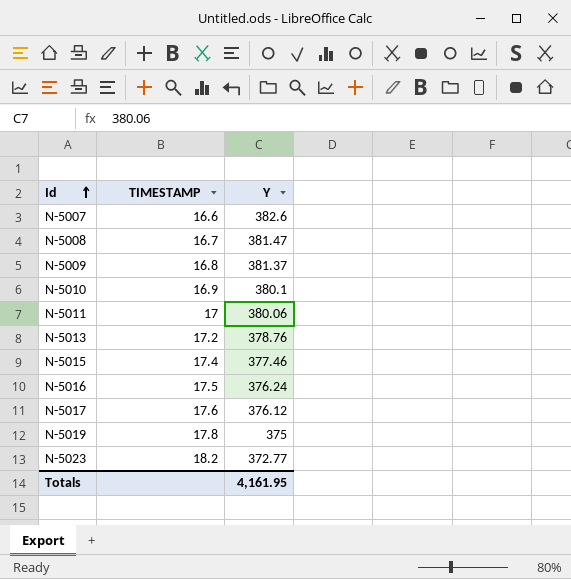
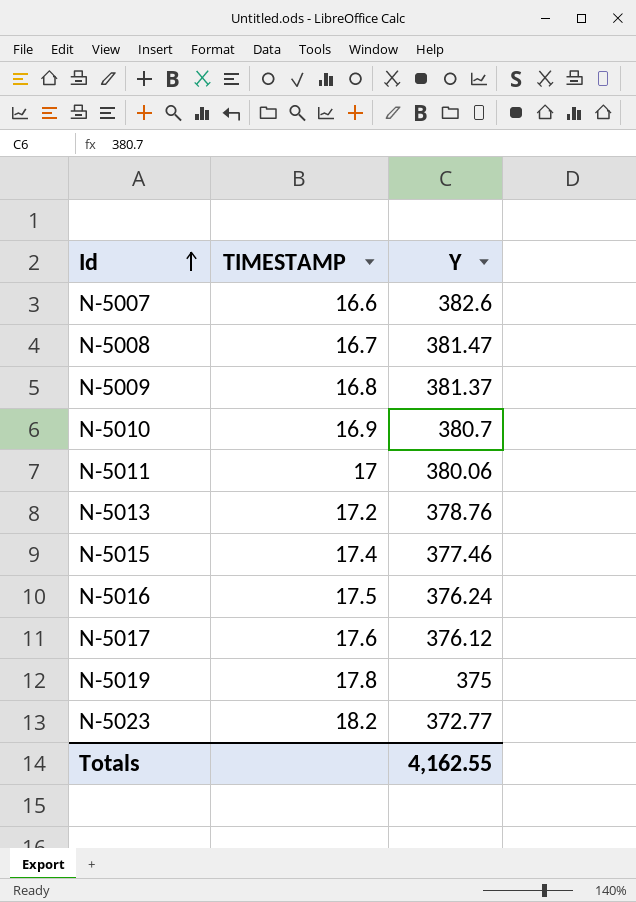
N-5010 | Y: 380.1 -> 380.7
Totals | Y: 4,161.95 -> 4,162.55

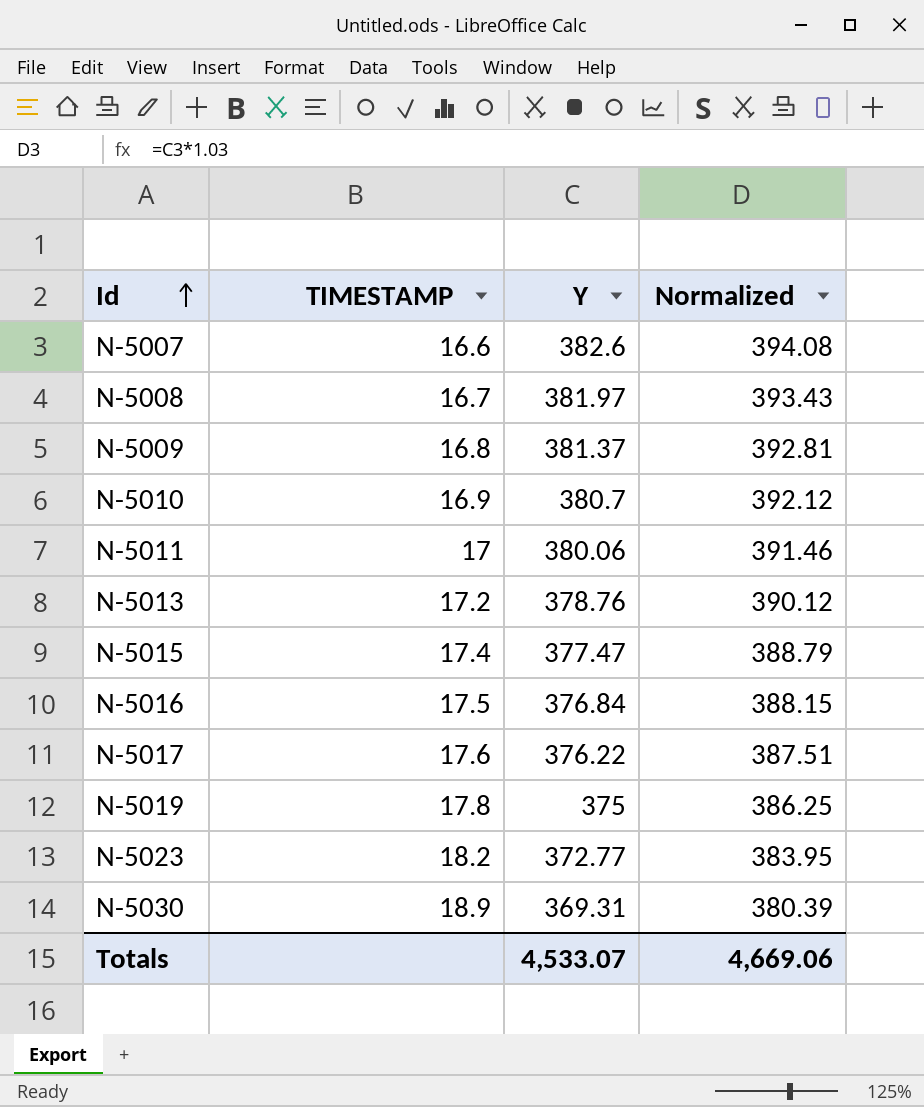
column Normalized | formula: none -> [Y] * 1.03
N-5008 | Y: 381.47 -> 381.97
N-5015 | Y: 377.46 -> 377.47
N-5016 | Y: 376.24 -> 376.84
N-5017 | Y: 376.12 -> 376.22
row N-5030: none -> 18.9 | 369.31 | 380.39
Totals | Y: 4,162.55 -> 4,533.07

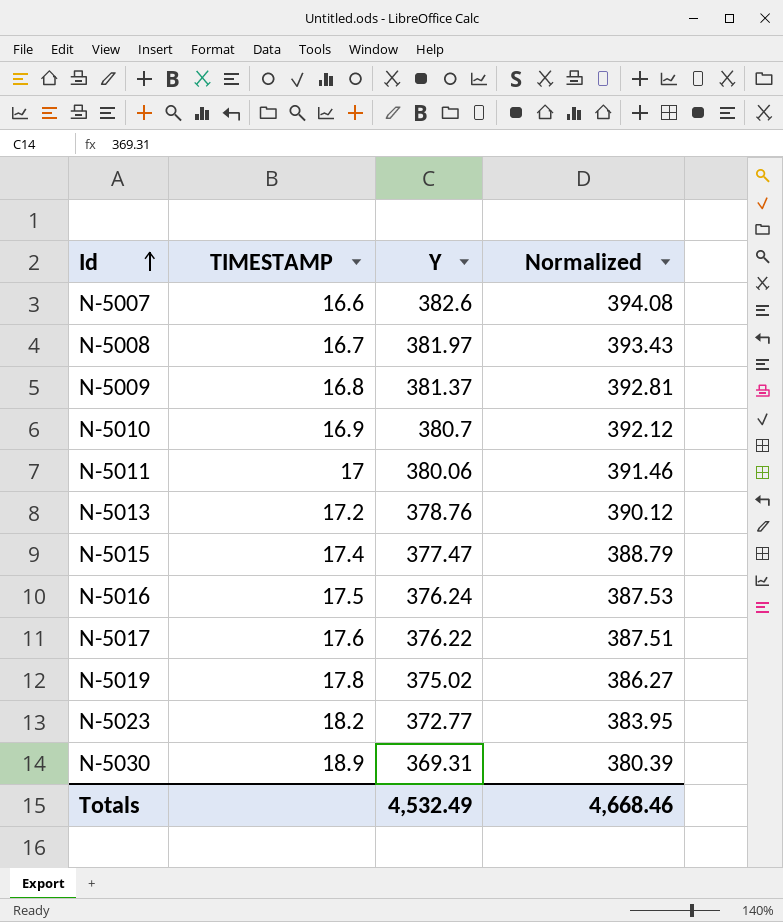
N-5016 | Y: 376.84 -> 376.24
N-5016 | Normalized: 388.15 -> 387.53
N-5019 | Y: 375 -> 375.02
N-5019 | Normalized: 386.25 -> 386.27
Totals | Y: 4,533.07 -> 4,532.49
Totals | Normalized: 4,669.06 -> 4,668.46

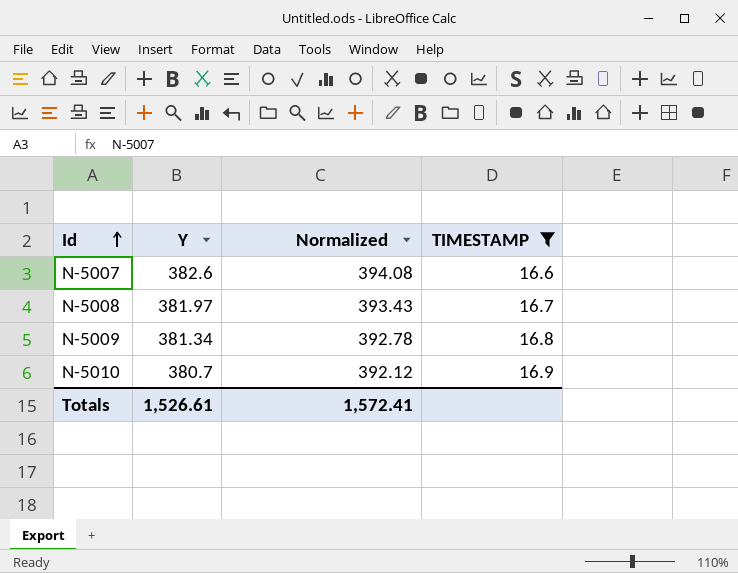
filter: none -> TIMESTAMP <= 16.9
column TIMESTAMP | position: 2 -> 4
N-5009 | Y: 381.37 -> 381.34
N-5009 | Normalized: 392.81 -> 392.78
Totals | Y: 4,532.49 -> 1,526.61
Totals | Normalized: 4,668.46 -> 1,572.41

